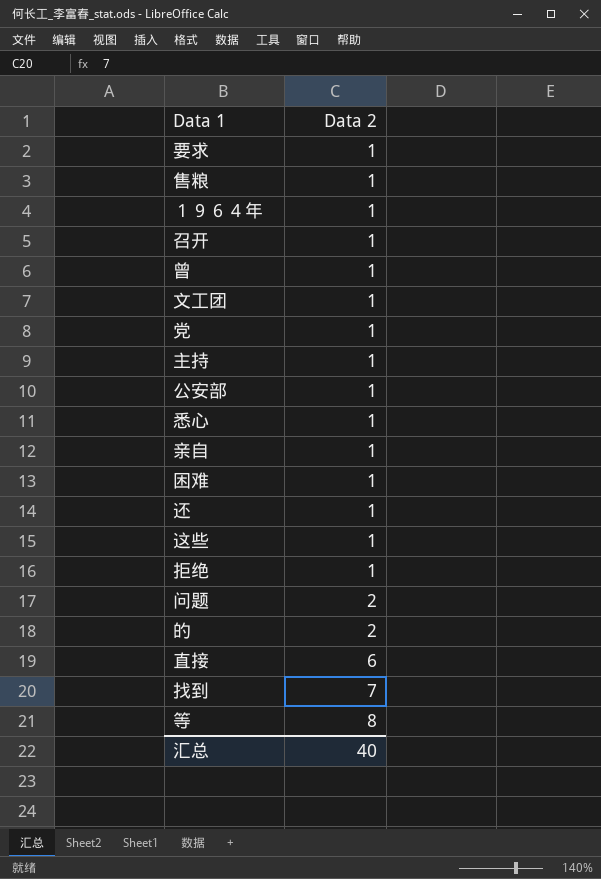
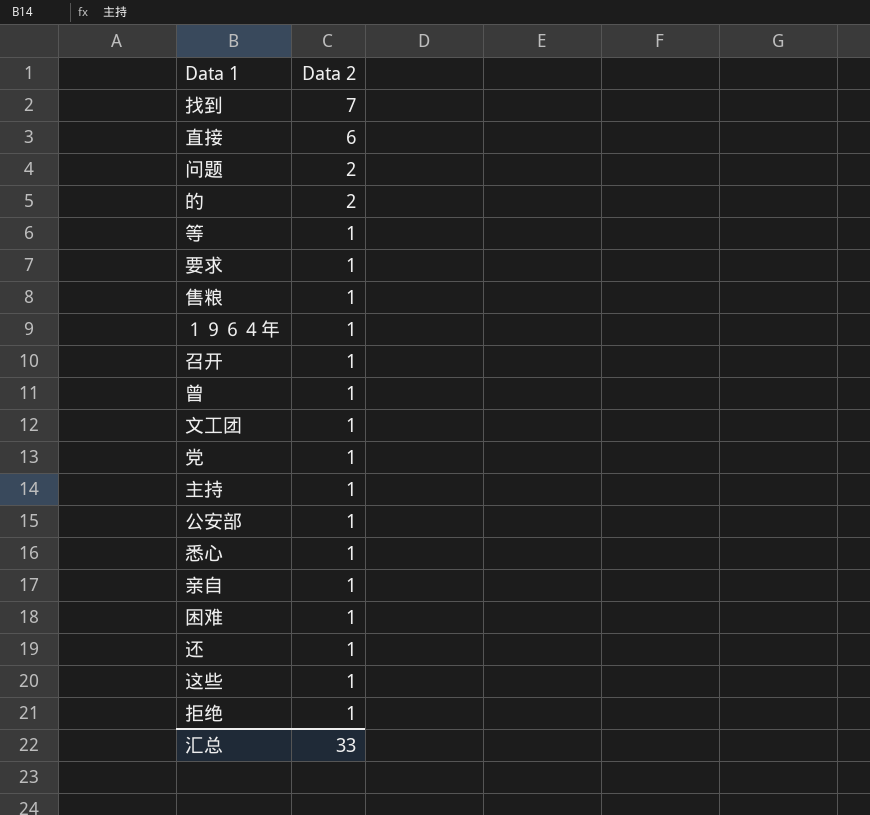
row order: Data 2 ascending -> Data 2 descending
等 | Data 2: 8 -> 1
汇总 | Data 2: 40 -> 33

